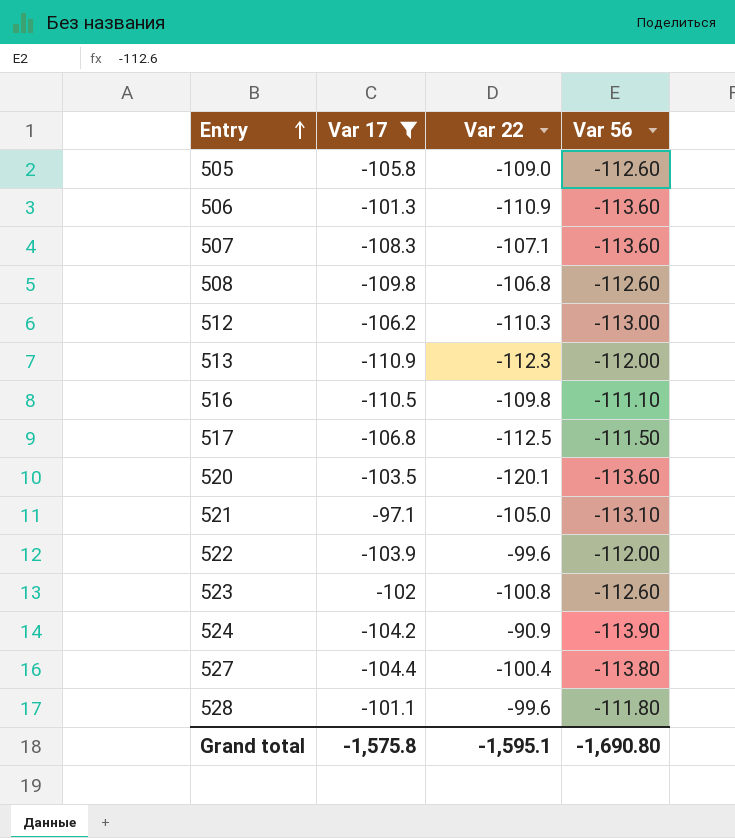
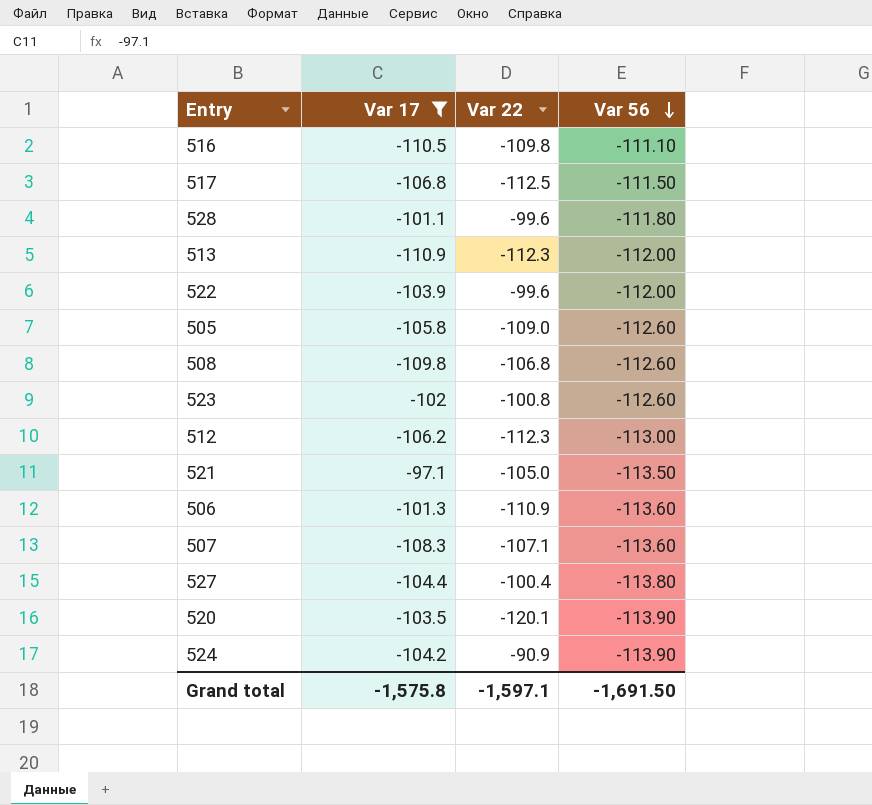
row order: Entry ascending -> Var 56 descending
512 | Var 22: -110.3 -> -112.3
521 | Var 56: -113.10 -> -113.50
520 | Var 56: -113.60 -> -113.90
Grand total | Var 22: -1,595.1 -> -1,597.1
Grand total | Var 56: -1,690.80 -> -1,691.50

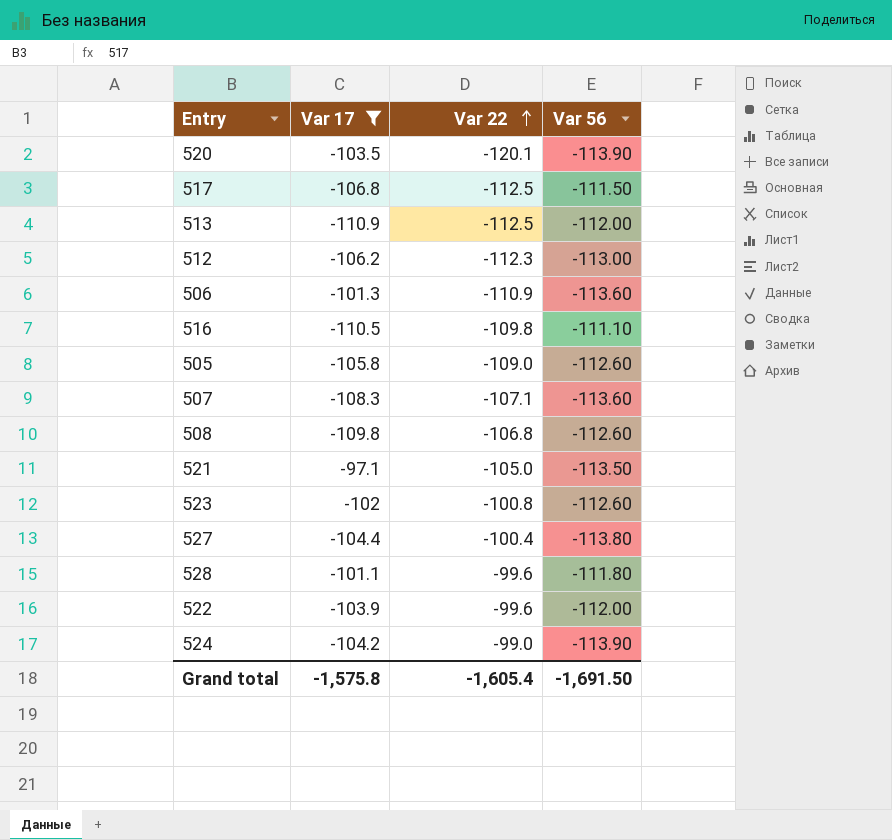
row order: Var 56 descending -> Var 22 ascending
513 | Var 22: -112.3 -> -112.5
524 | Var 22: -90.9 -> -99.0
Grand total | Var 22: -1,597.1 -> -1,605.4

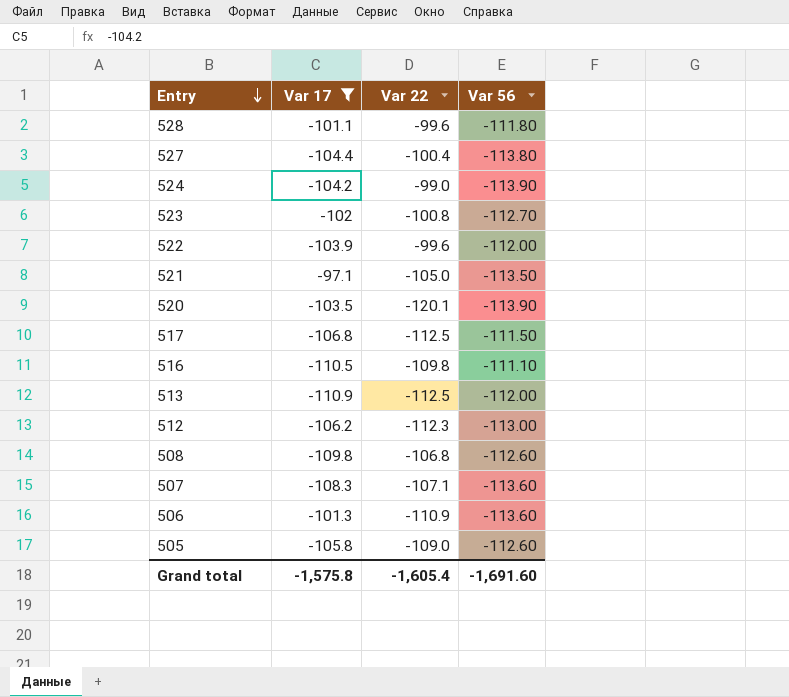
row order: Var 22 ascending -> Entry descending
523 | Var 56: -112.60 -> -112.70
Grand total | Var 56: -1,691.50 -> -1,691.60

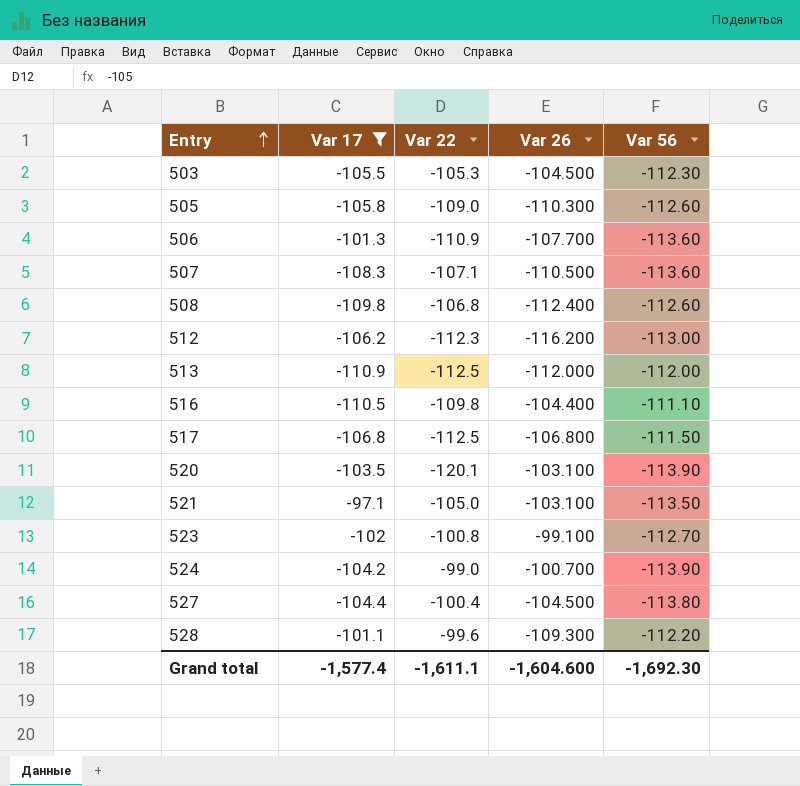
row order: Entry descending -> Entry ascending
column Var 26 | position: none -> 4
row 522: -103.9 | -99.6 | -112.00 -> none
row 503: none -> -105.5 | -105.3 | -104.500 | -112.30
528 | Var 56: -111.80 -> -112.20
Grand total | Var 17: -1,575.8 -> -1,577.4
Grand total | Var 22: -1,605.4 -> -1,611.1
Grand total | Var 56: -1,691.60 -> -1,692.30

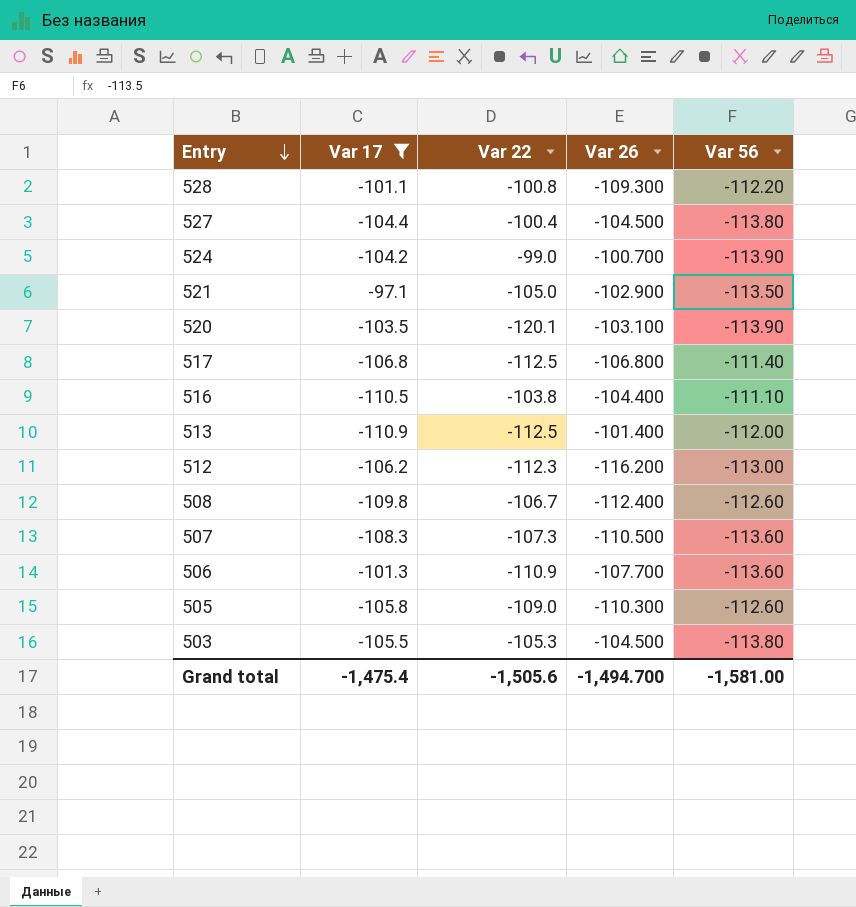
row order: Entry ascending -> Entry descending
row 523: -102 | -100.8 | -99.100 | -112.70 -> none
528 | Var 22: -99.6 -> -100.8
521 | Var 26: -103.100 -> -102.900
517 | Var 56: -111.50 -> -111.40
516 | Var 22: -109.8 -> -103.8
513 | Var 26: -112.000 -> -101.400
508 | Var 22: -106.8 -> -106.7
507 | Var 22: -107.1 -> -107.3
503 | Var 56: -112.30 -> -113.80
Grand total | Var 17: -1,577.4 -> -1,475.4
Grand total | Var 22: -1,611.1 -> -1,505.6
Grand total | Var 26: -1,604.600 -> -1,494.700
Grand total | Var 56: -1,692.30 -> -1,581.00

